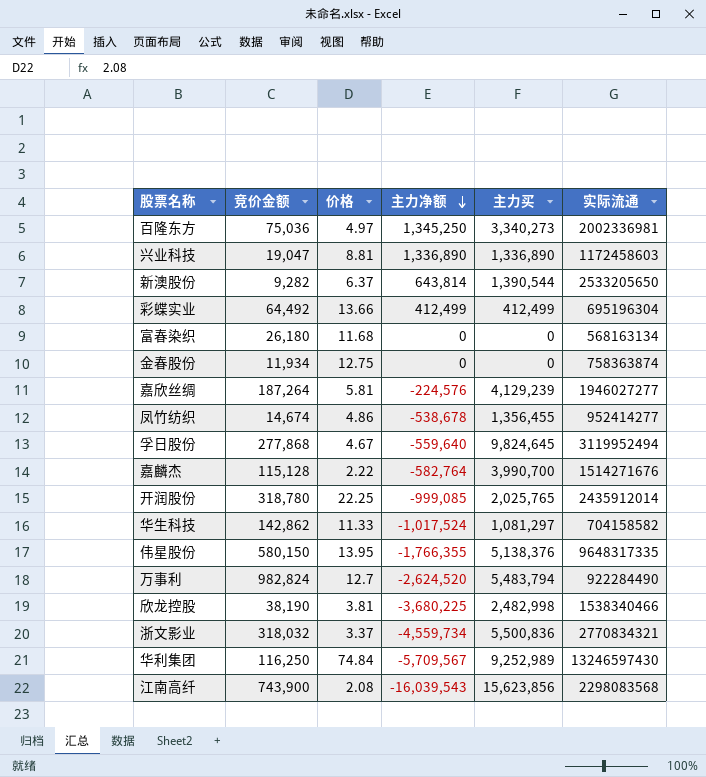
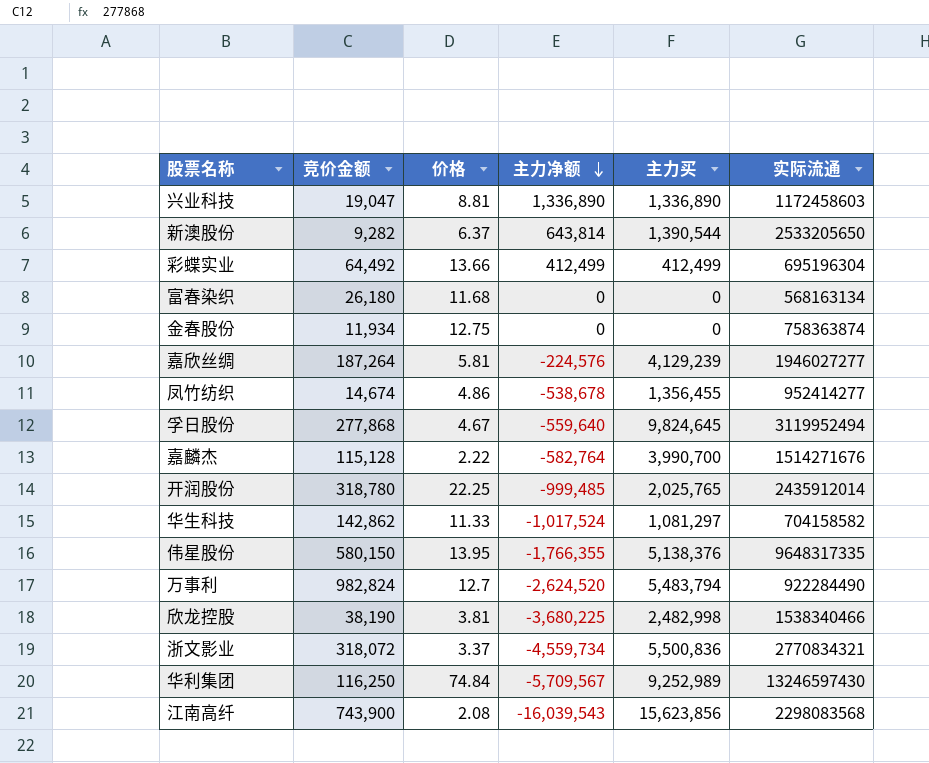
row 百隆东方: 75,036 | 4.97 | 1,345,250 | 3,340,273 | 2002336981 -> none
开润股份 | 主力净额: -999,085 -> -999,485
浙文影业 | 竞价金额: 318,032 -> 318,072

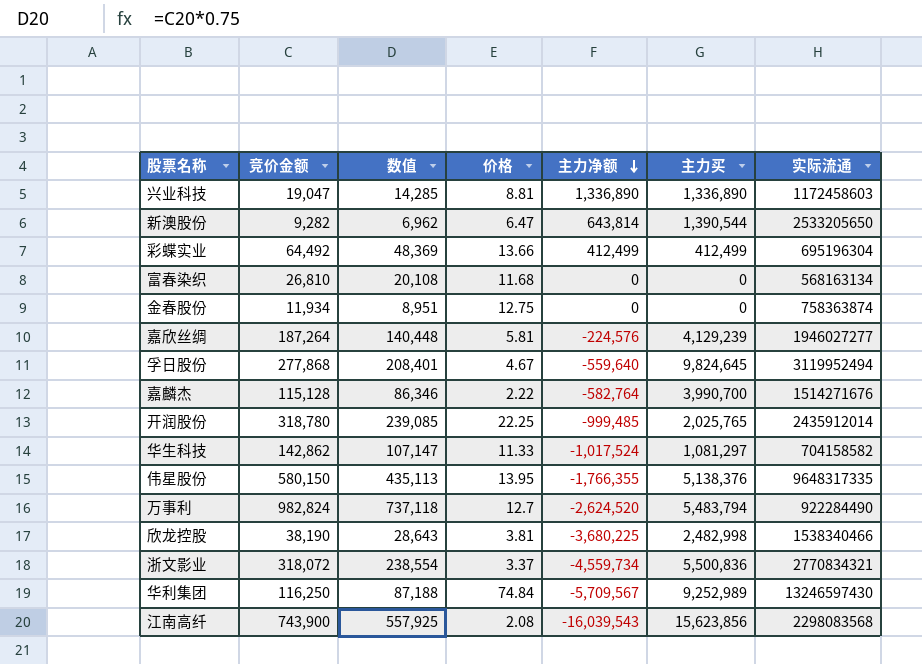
column 数值 | formula: none -> [竞价金额] * 0.75
row 凤竹纺织: 14,674 | 4.86 | -538,678 | 1,356,455 | 952414277 -> none
新澳股份 | 价格: 6.37 -> 6.47
富春染织 | 竞价金额: 26,180 -> 26,810

